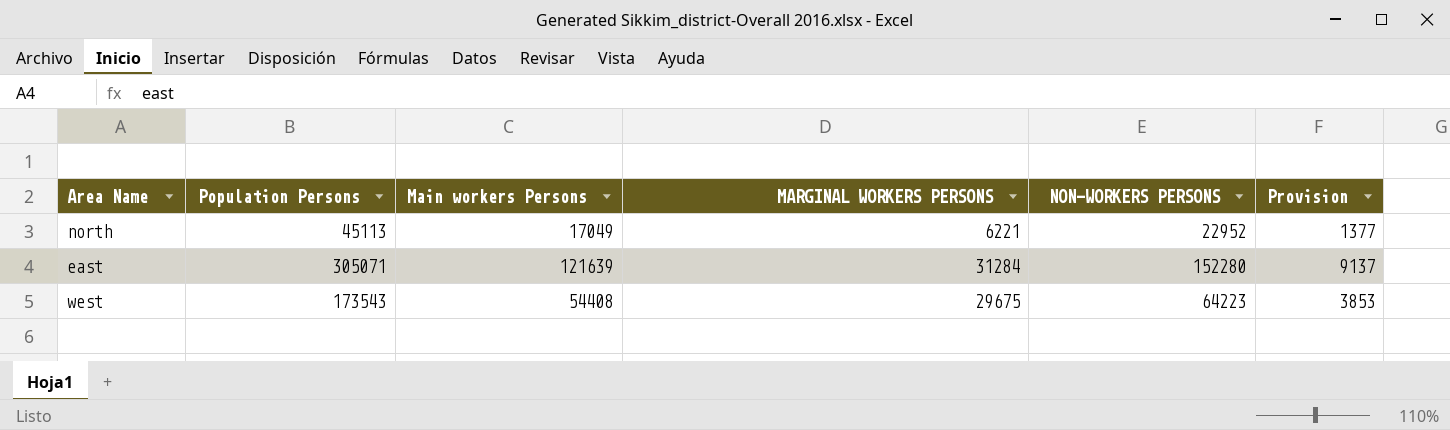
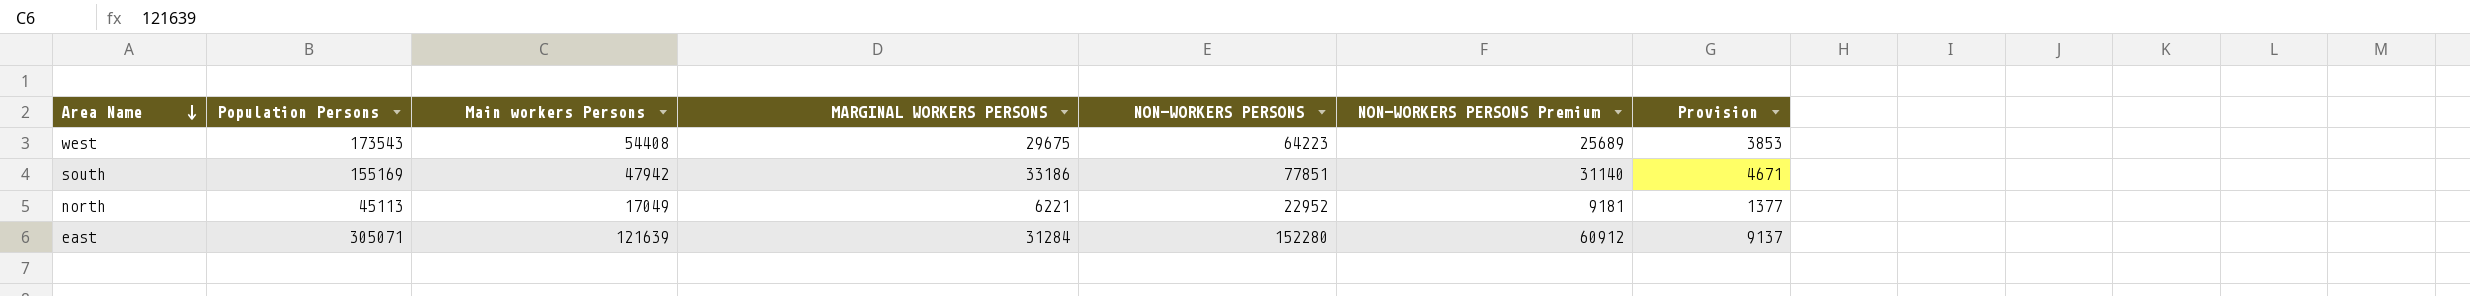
row order: none -> Area Name descending
column NON-WORKERS PERSONS Premium | formula: none -> [NON-WORKERS PERSONS] * 0.4
row south: none -> 155169 | 47942 | 33186 | 77851 | 31140 | 4671

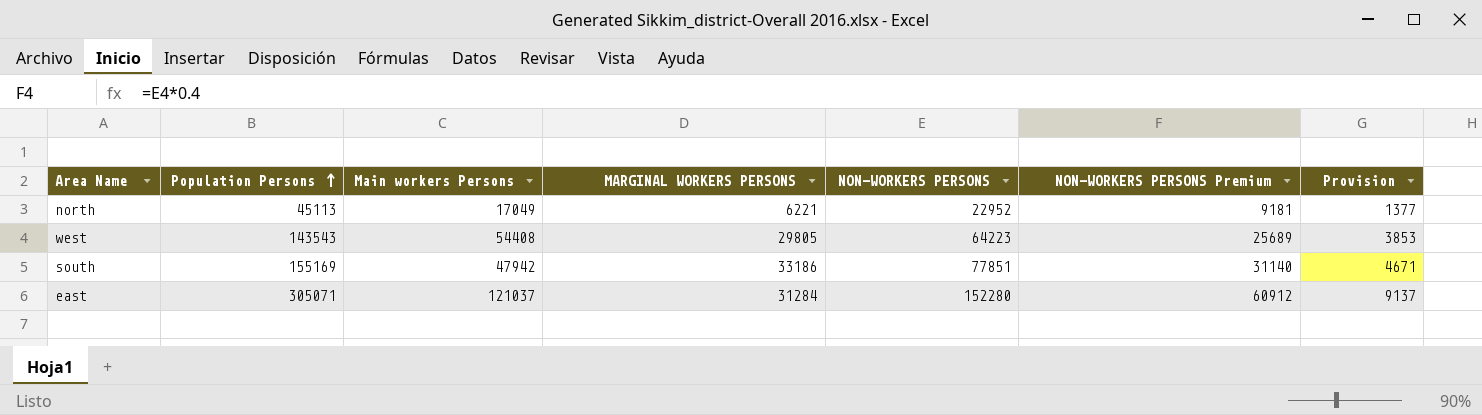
row order: Area Name descending -> Population Persons ascending
west | Population Persons: 173543 -> 143543
west | MARGINAL WORKERS PERSONS: 29675 -> 29805
east | Main workers Persons: 121639 -> 121037

